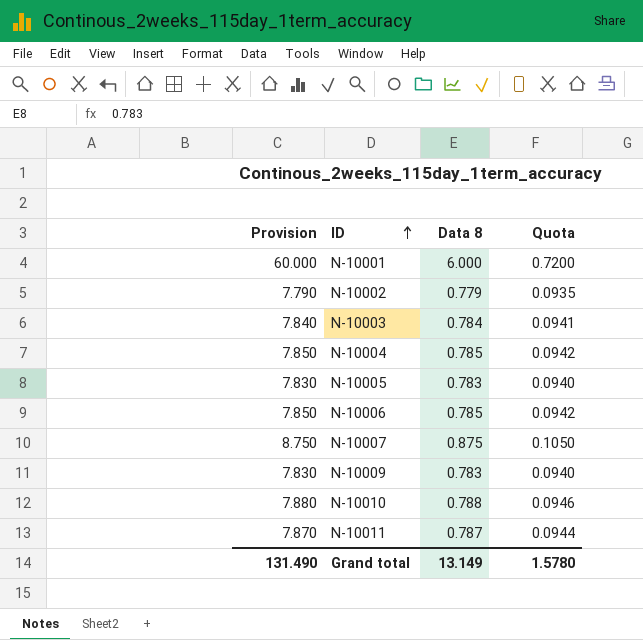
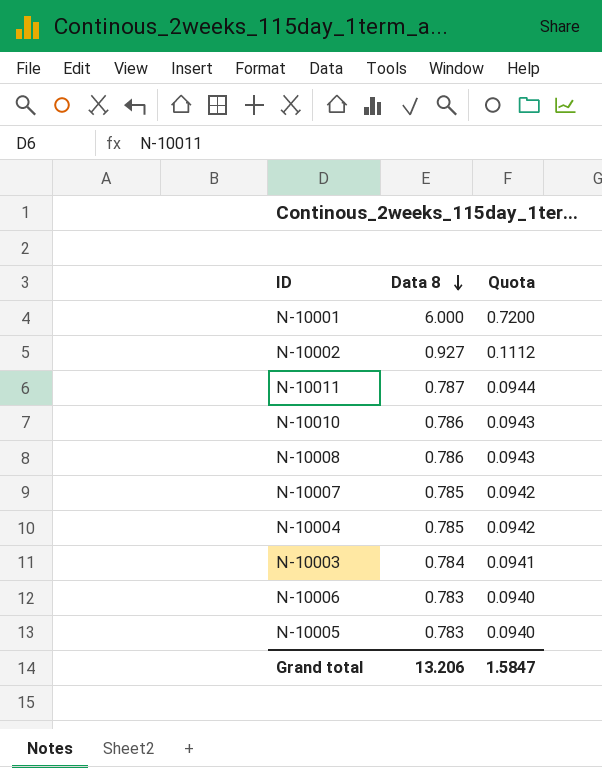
row order: ID ascending -> Data 8 descending
column Provision | formula: [Data 8] * 10 -> none
row N-10009: 7.830 | 0.783 | 0.0940 -> none
N-10002 | Data 8: 0.779 -> 0.927
N-10002 | Quota: 0.0935 -> 0.1112
N-10010 | Data 8: 0.788 -> 0.786
N-10010 | Quota: 0.0946 -> 0.0943
row N-10008: none -> 0.786 | 0.0943
N-10007 | Data 8: 0.875 -> 0.785
N-10007 | Quota: 0.1050 -> 0.0942
N-10006 | Data 8: 0.785 -> 0.783
N-10006 | Quota: 0.0942 -> 0.0940
Grand total | Data 8: 13.149 -> 13.206
Grand total | Quota: 1.5780 -> 1.5847

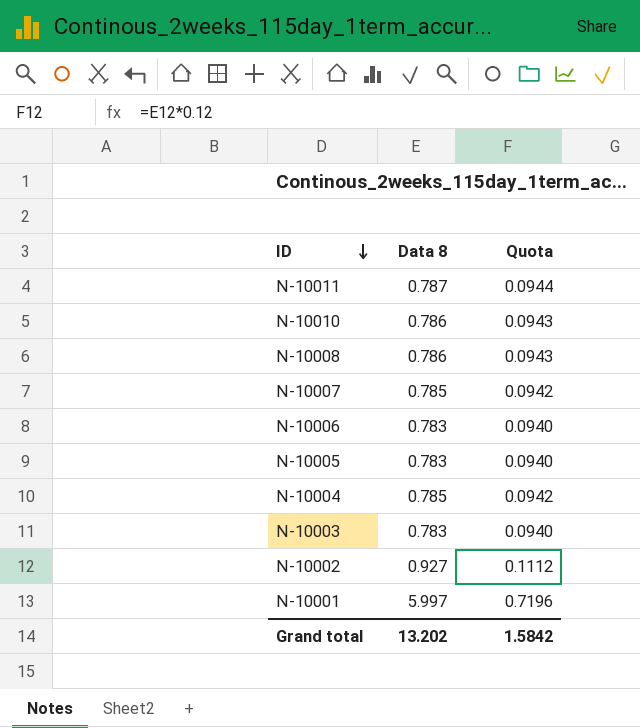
row order: Data 8 descending -> ID descending
N-10003 | Data 8: 0.784 -> 0.783
N-10003 | Quota: 0.0941 -> 0.0940
N-10001 | Data 8: 6.000 -> 5.997
N-10001 | Quota: 0.7200 -> 0.7196
Grand total | Data 8: 13.206 -> 13.202
Grand total | Quota: 1.5847 -> 1.5842

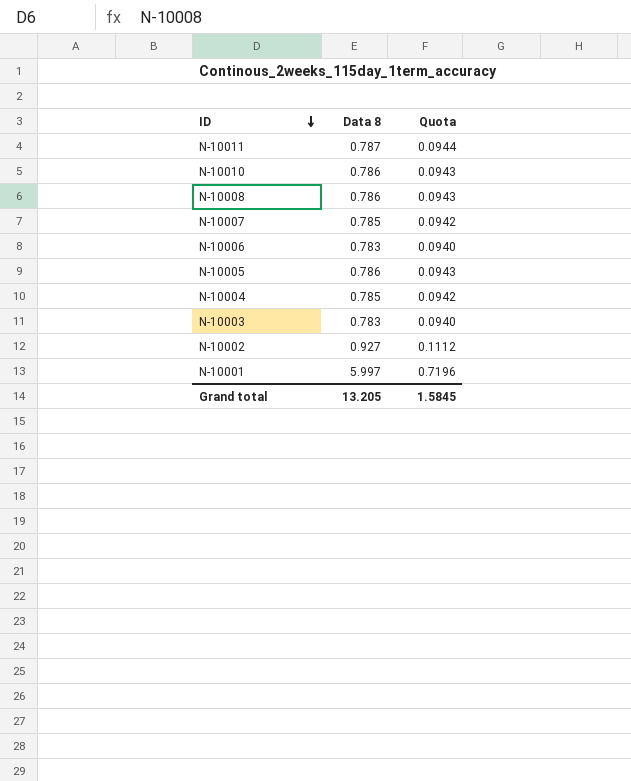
N-10005 | Data 8: 0.783 -> 0.786
N-10005 | Quota: 0.0940 -> 0.0943
Grand total | Data 8: 13.202 -> 13.205
Grand total | Quota: 1.5842 -> 1.5845

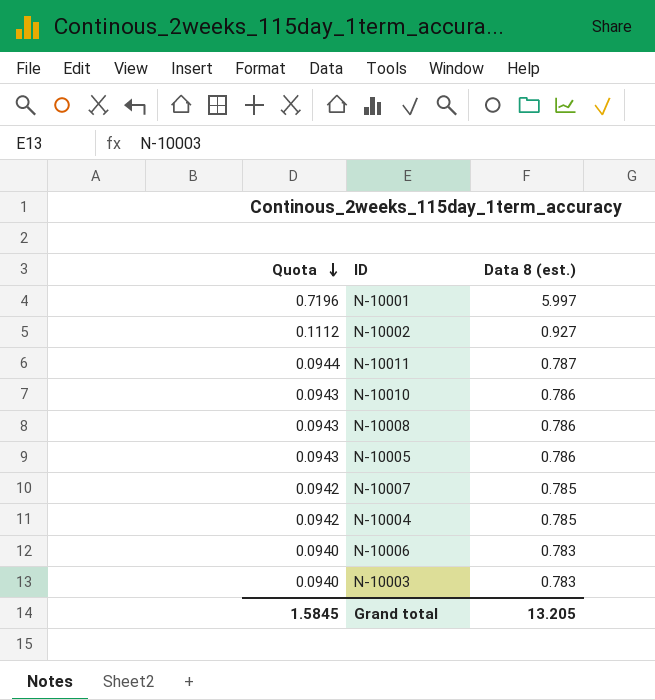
row order: ID descending -> Quota descending
column Quota | position: 3 -> 1
column name: Data 8 -> Data 8 (est.)

